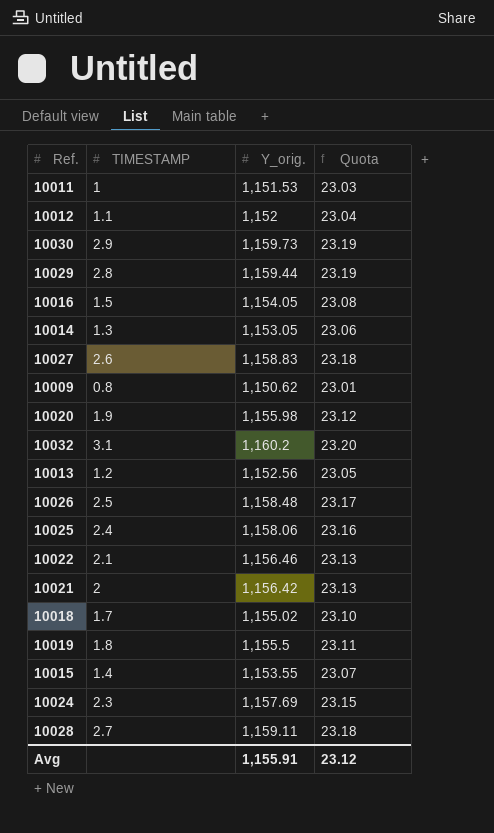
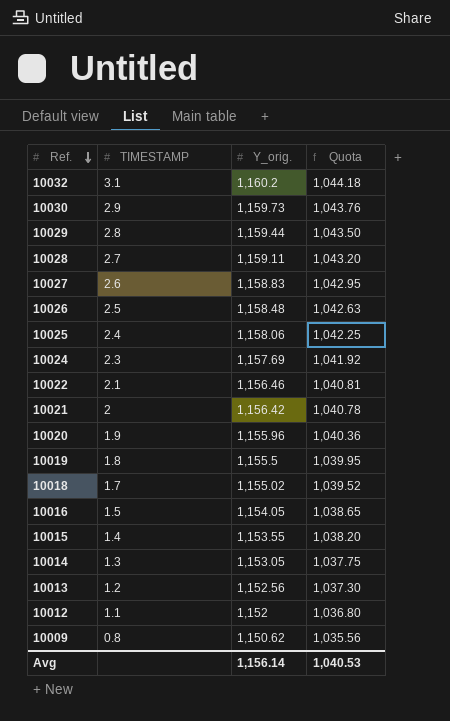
row order: none -> Ref. descending
column Quota | formula: [Y_orig.] * 0.02 -> [Y_orig.] * 0.9
row 10011: 1 | 1,151.53 | 23.03 -> none
10020 | Y_orig.: 1,155.98 -> 1,155.96
Avg | Y_orig.: 1,155.91 -> 1,156.14
Avg | Quota: 23.12 -> 1,040.53

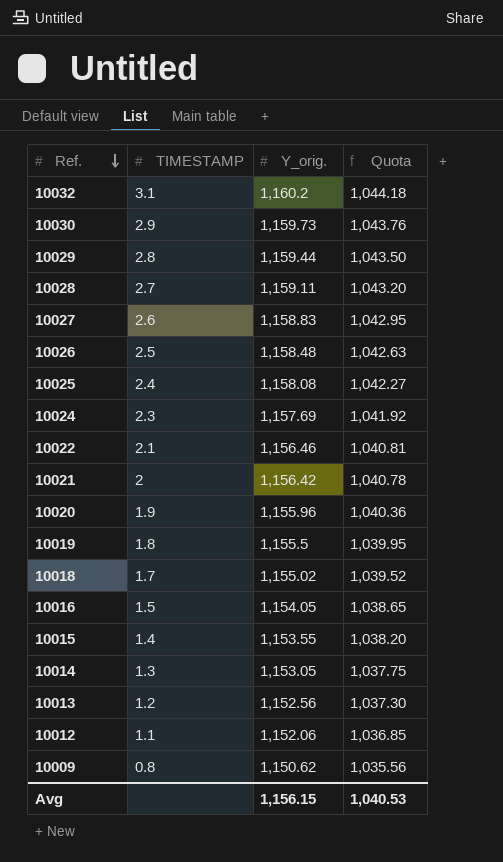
10025 | Y_orig.: 1,158.06 -> 1,158.08
10025 | Quota: 1,042.25 -> 1,042.27
10012 | Y_orig.: 1,152 -> 1,152.06
10012 | Quota: 1,036.80 -> 1,036.85
Avg | Y_orig.: 1,156.14 -> 1,156.15

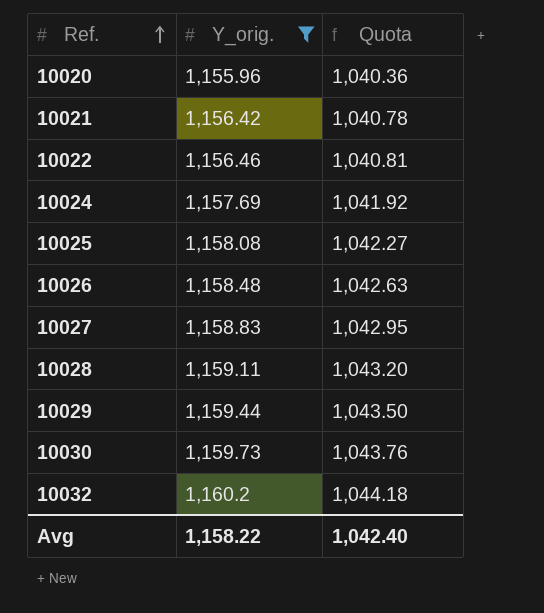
filter: none -> Y_orig. >= 1,155.96
row order: Ref. descending -> Ref. ascending
column TIMESTAMP | position: 2 -> none
Avg | Y_orig.: 1,156.15 -> 1,158.22
Avg | Quota: 1,040.53 -> 1,042.40

